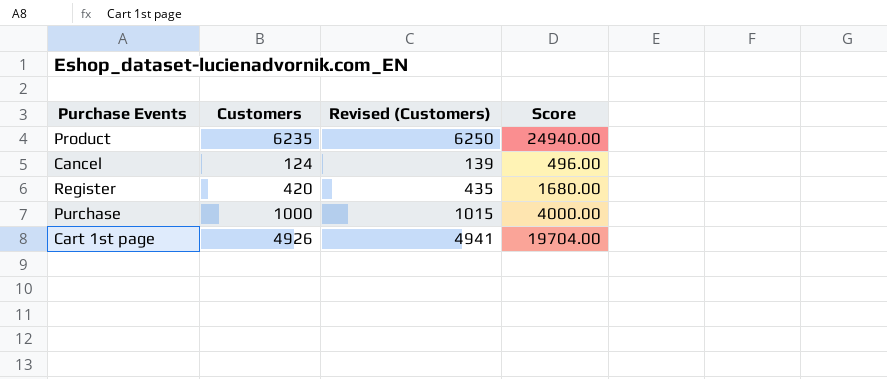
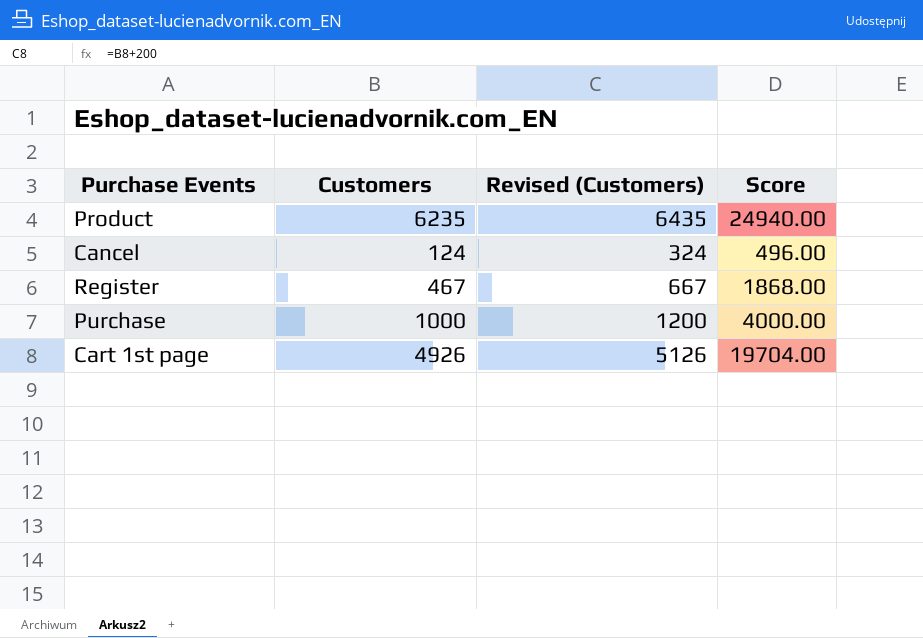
column Revised (Customers) | formula: [Customers] + 15 -> [Customers] + 200
Register | Customers: 420 -> 467
Register | Score: 1680.00 -> 1868.00

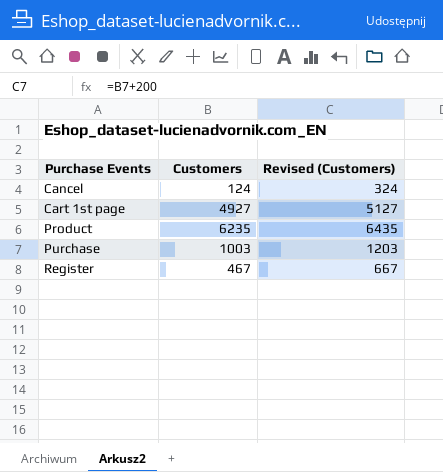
row order: none -> Purchase Events ascending
column Score | formula: [Customers] * 4 -> none
Cart 1st page | Customers: 4926 -> 4927
Cart 1st page | Revised (Customers): 5126 -> 5127
Purchase | Customers: 1000 -> 1003
Purchase | Revised (Customers): 1200 -> 1203

